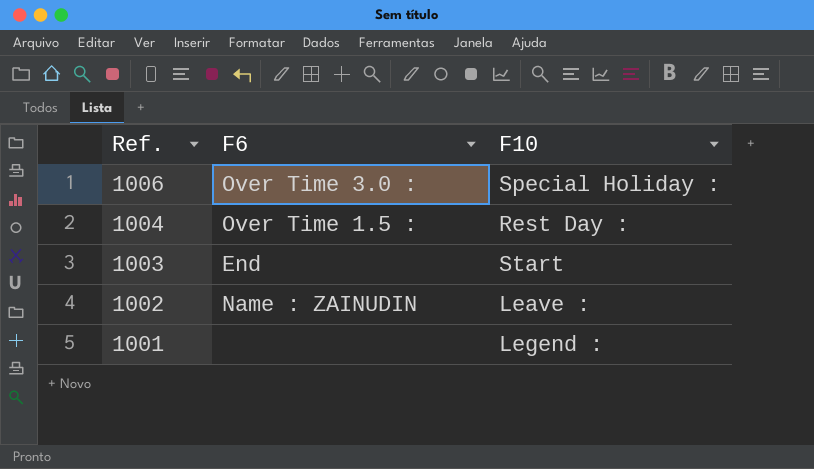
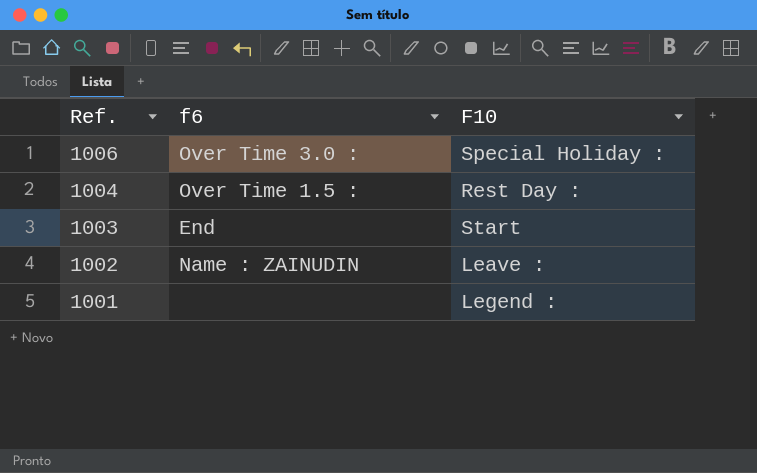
column name: F6 -> f6

